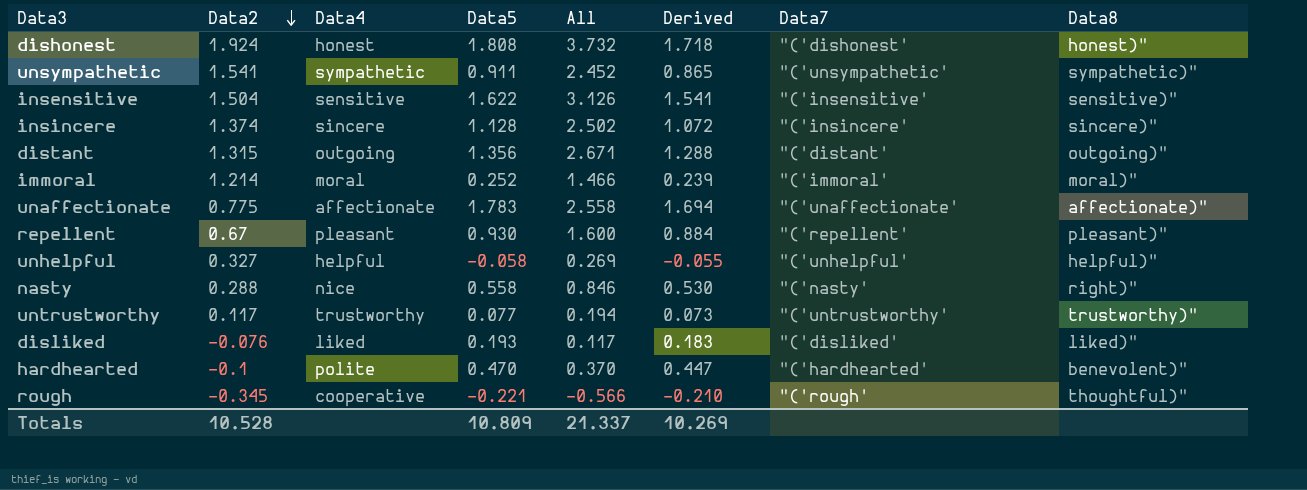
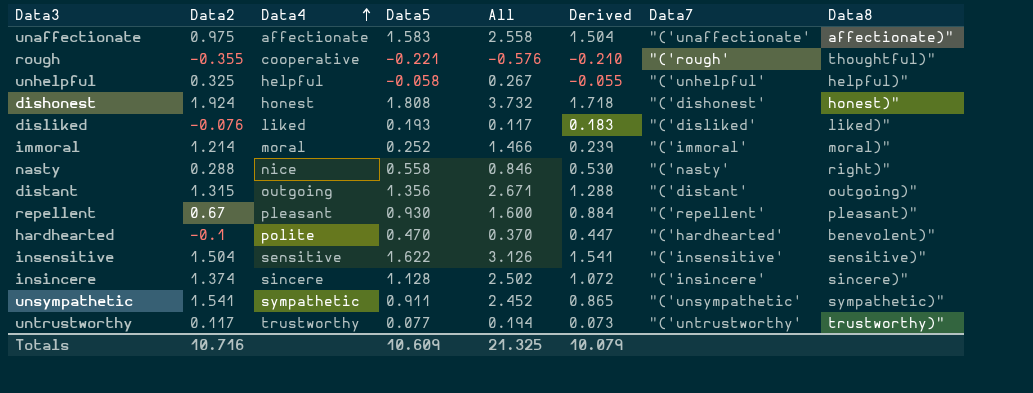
row order: Data2 descending -> Data4 ascending
unaffectionate | Data2: 0.775 -> 0.975
unaffectionate | Data5: 1.783 -> 1.583
unaffectionate | Derived: 1.694 -> 1.504
rough | Data2: -0.345 -> -0.355
rough | All: -0.566 -> -0.576
unhelpful | Data2: 0.327 -> 0.325
unhelpful | All: 0.269 -> 0.267
Totals | Data2: 10.528 -> 10.716
Totals | Data5: 10.809 -> 10.609
Totals | All: 21.337 -> 21.325
Totals | Derived: 10.269 -> 10.079

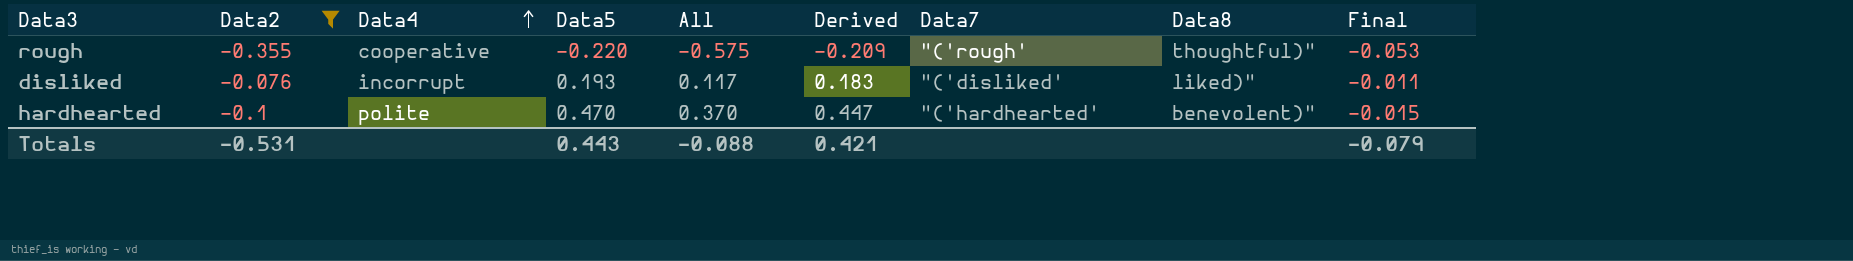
filter: none -> Data2 <= -0.076
column Final | formula: none -> [Data2] * 0.15
rough | Data5: -0.221 -> -0.220
rough | All: -0.576 -> -0.575
rough | Derived: -0.210 -> -0.209
disliked | Data4: liked -> incorrupt
Totals | Data2: 10.716 -> -0.531
Totals | Data5: 10.609 -> 0.443
Totals | All: 21.325 -> -0.088
Totals | Derived: 10.079 -> 0.421

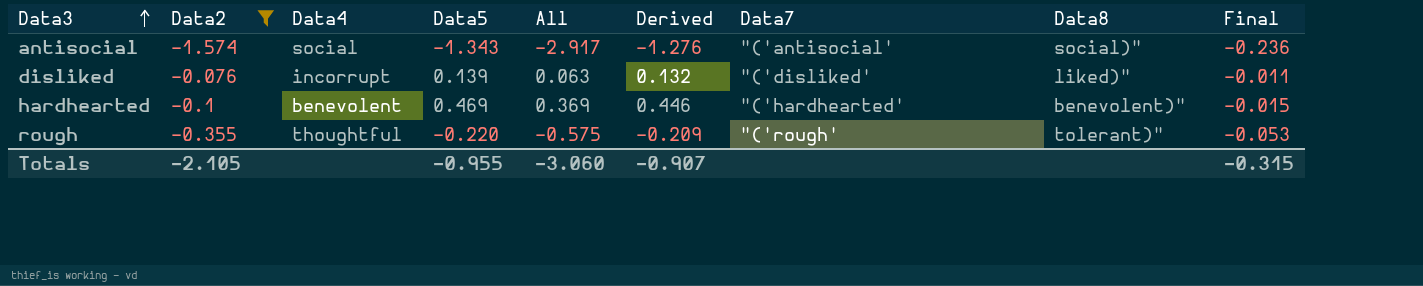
row order: Data4 ascending -> Data3 ascending
row antisocial: none -> -1.574 | social | -1.343 | -2.917 | -1.276 | "('antisocial' | social)" | -0.236
disliked | Data5: 0.193 -> 0.139
disliked | All: 0.117 -> 0.063
disliked | Derived: 0.183 -> 0.132
hardhearted | Data4: polite -> benevolent
hardhearted | Data5: 0.470 -> 0.469
hardhearted | All: 0.370 -> 0.369
hardhearted | Derived: 0.447 -> 0.446
rough | Data4: cooperative -> thoughtful
rough | Data8: thoughtful)" -> tolerant)"
Totals | Data2: -0.531 -> -2.105
Totals | Data5: 0.443 -> -0.955
Totals | All: -0.088 -> -3.060
Totals | Derived: 0.421 -> -0.907
Totals | Final: -0.079 -> -0.315

